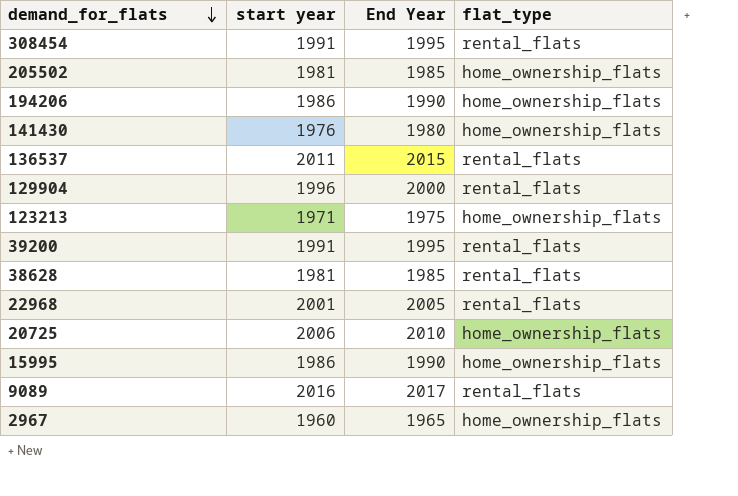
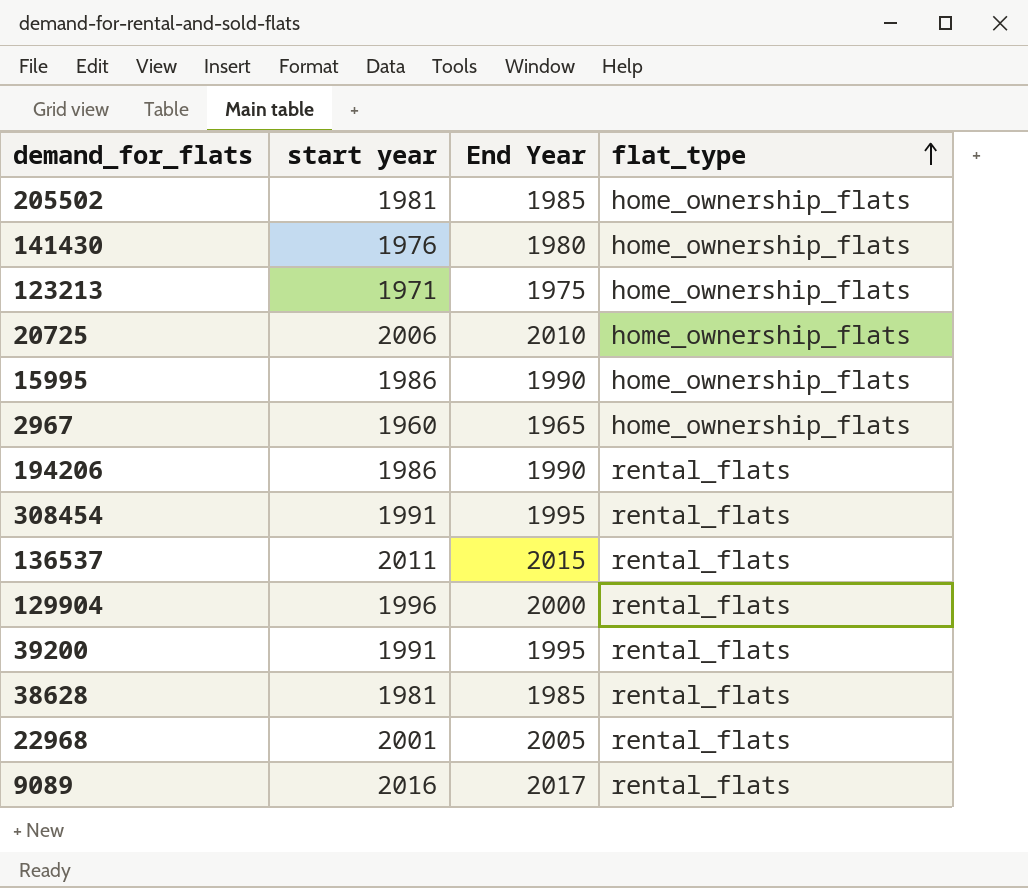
row order: demand_for_flats descending -> flat_type ascending
194206 | flat_type: home_ownership_flats -> rental_flats

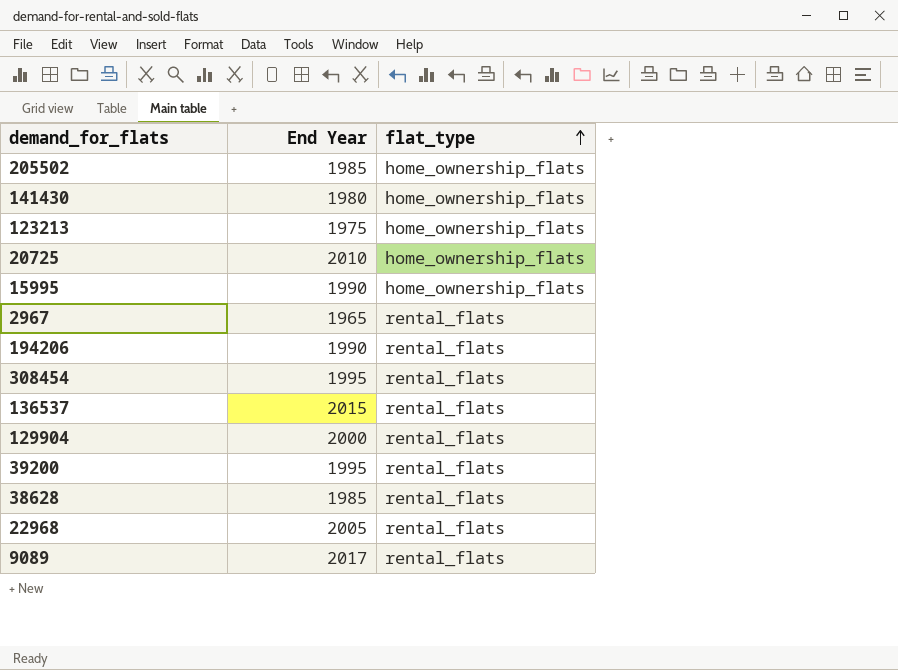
column start year | position: 2 -> none
2967 | flat_type: home_ownership_flats -> rental_flats

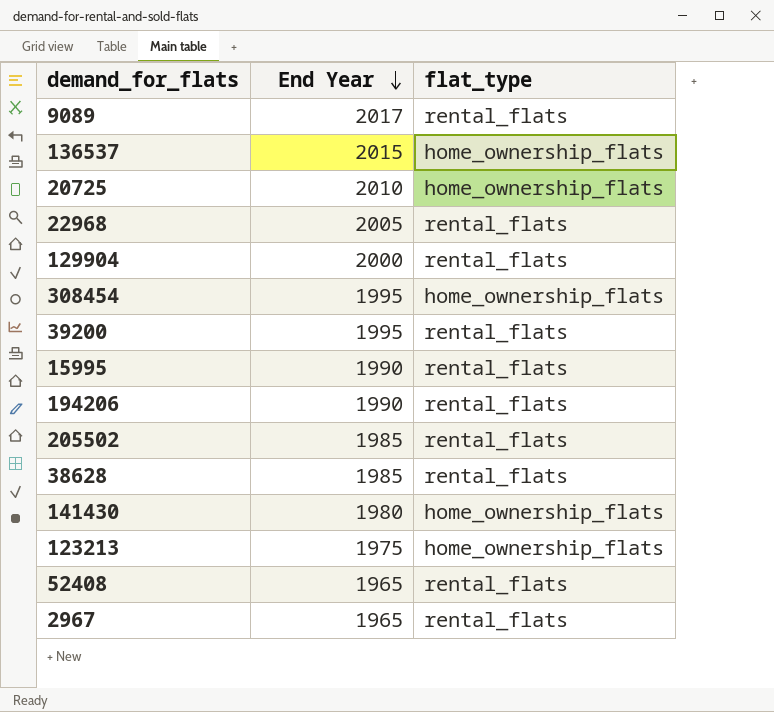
row order: flat_type ascending -> End Year descending
136537 | flat_type: rental_flats -> home_ownership_flats
308454 | flat_type: rental_flats -> home_ownership_flats
15995 | flat_type: home_ownership_flats -> rental_flats
205502 | flat_type: home_ownership_flats -> rental_flats
row 52408: none -> 1965 | rental_flats

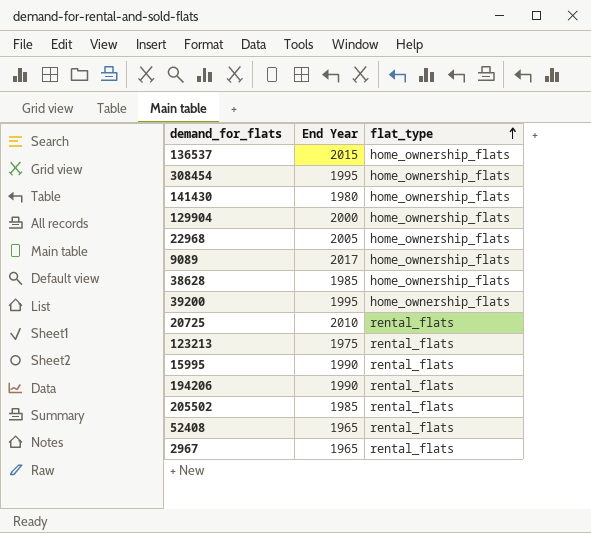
row order: End Year descending -> flat_type ascending
129904 | flat_type: rental_flats -> home_ownership_flats
22968 | flat_type: rental_flats -> home_ownership_flats
9089 | flat_type: rental_flats -> home_ownership_flats
38628 | flat_type: rental_flats -> home_ownership_flats
39200 | flat_type: rental_flats -> home_ownership_flats
20725 | flat_type: home_ownership_flats -> rental_flats
123213 | flat_type: home_ownership_flats -> rental_flats

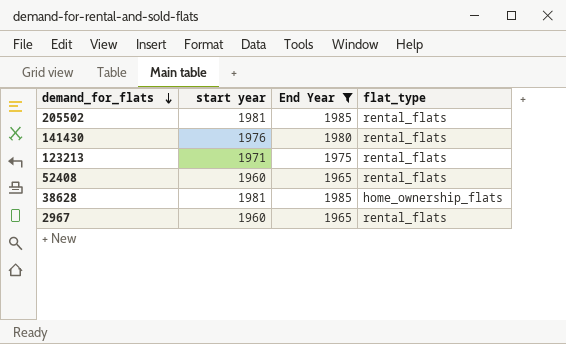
filter: none -> End Year <= 1985
row order: flat_type ascending -> demand_for_flats descending
column start year | position: none -> 2
141430 | flat_type: home_ownership_flats -> rental_flats

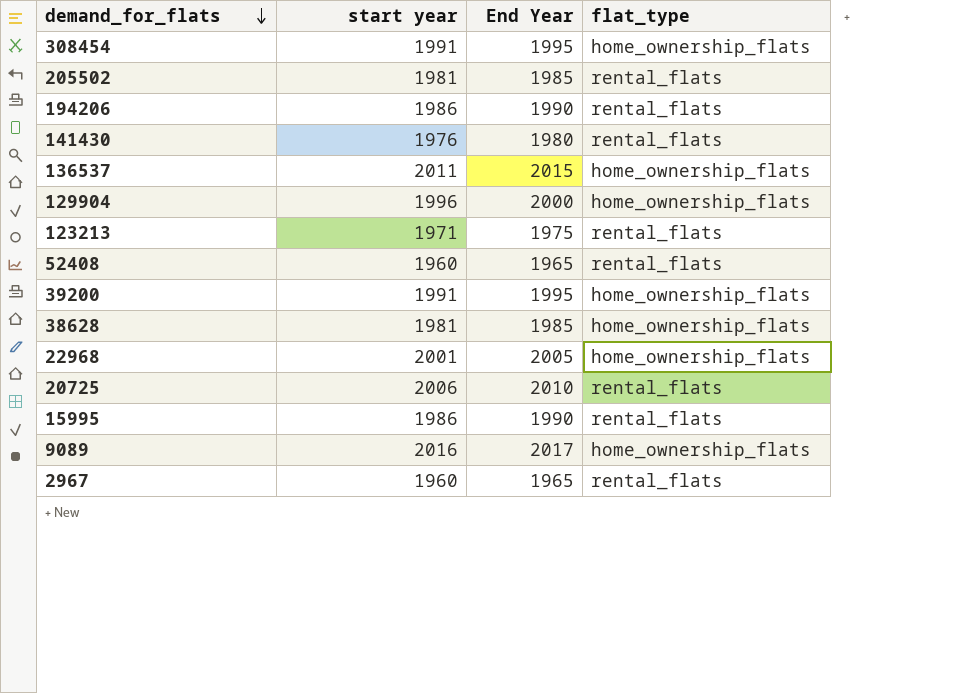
filter: End Year <= 1985 -> none

